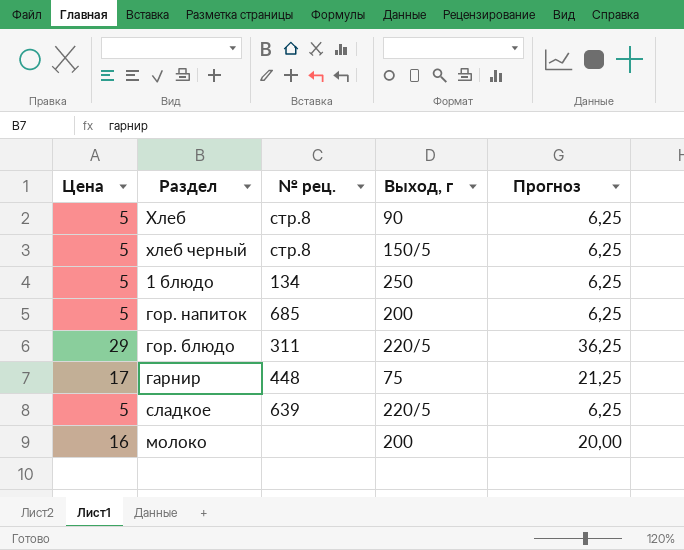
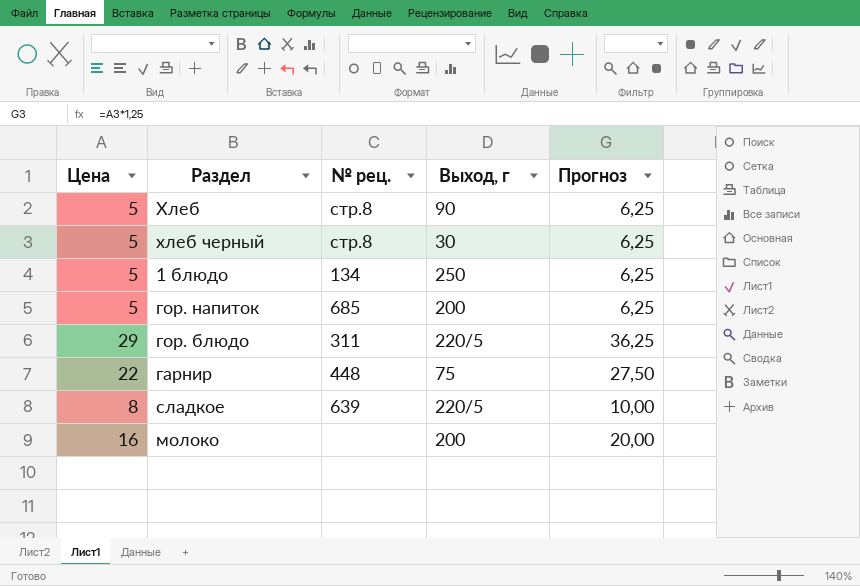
хлеб черный | Выход, г: 150/5 -> 30
гарнир | Цена: 17 -> 22
гарнир | Прогноз: 21,25 -> 27,50
сладкое | Цена: 5 -> 8
сладкое | Прогноз: 6,25 -> 10,00

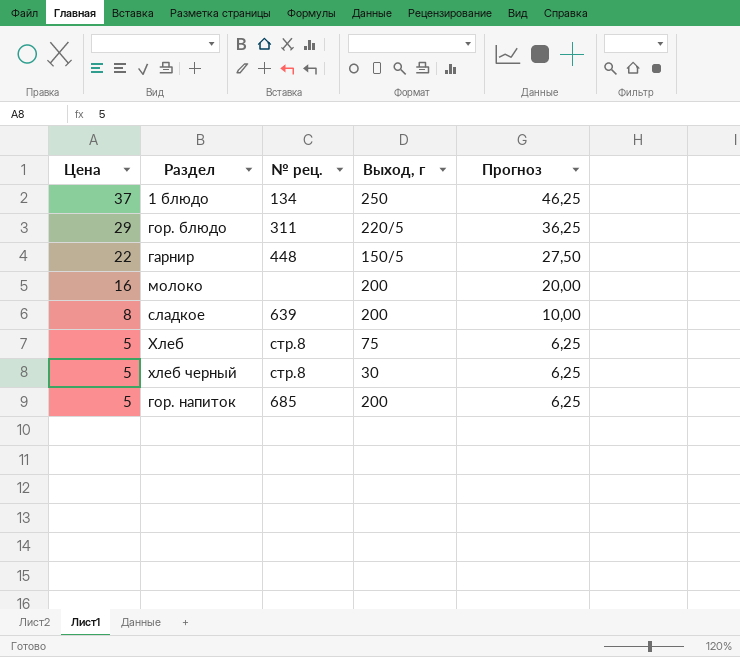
row order: none -> Цена descending
1 блюдо | Цена: 5 -> 37
1 блюдо | Прогноз: 6,25 -> 46,25
гарнир | Выход, г: 75 -> 150/5
сладкое | Выход, г: 220/5 -> 200
Хлеб | Выход, г: 90 -> 75

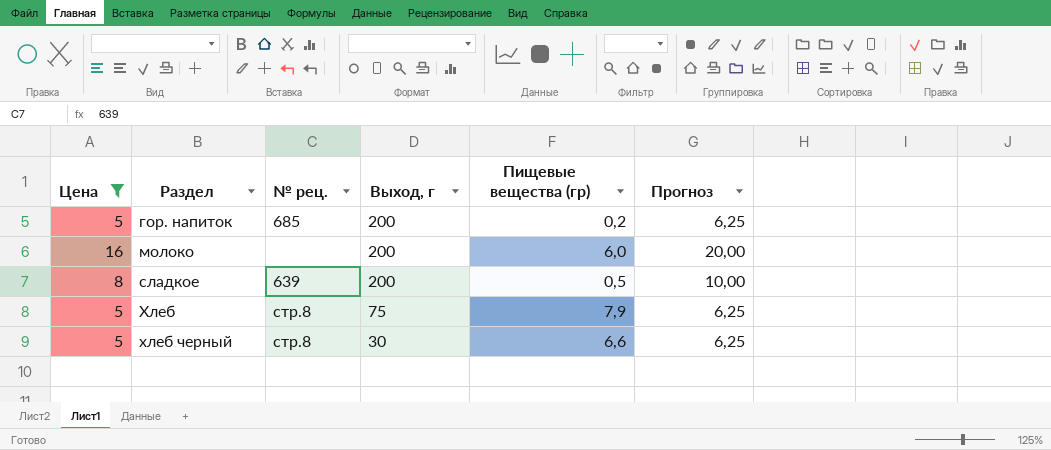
filter: none -> Цена <= 16
row order: Цена descending -> Раздел ascending
column Пищевые вещества (гр) | position: none -> 5

